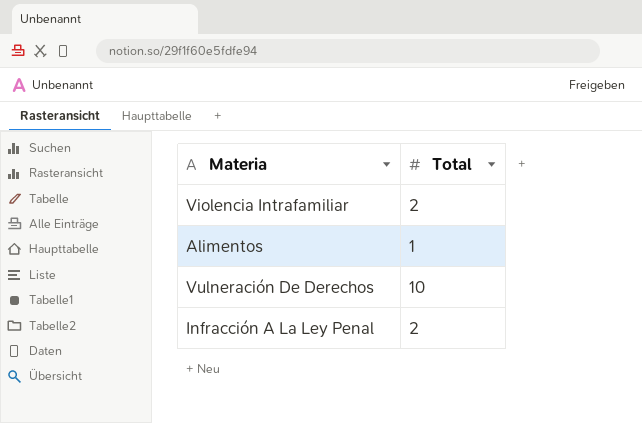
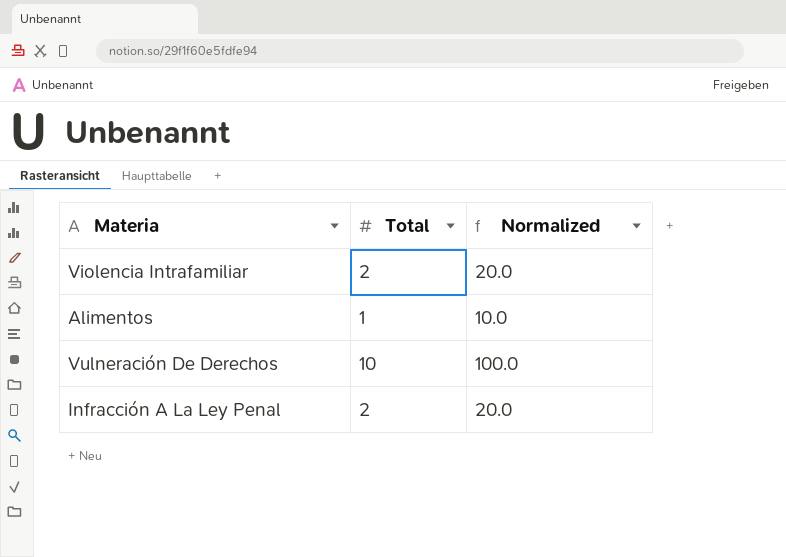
column Normalized | formula: none -> [Total] * 10

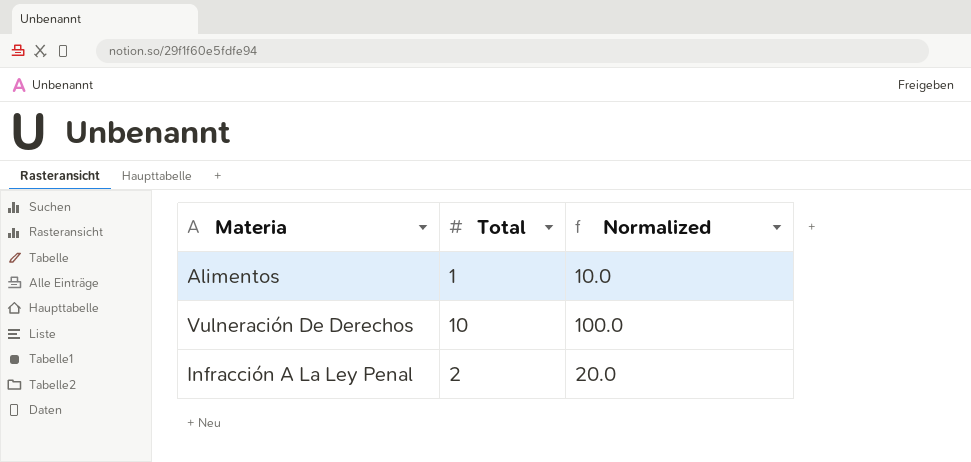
row Violencia Intrafamiliar: 2 | 20.0 -> none

